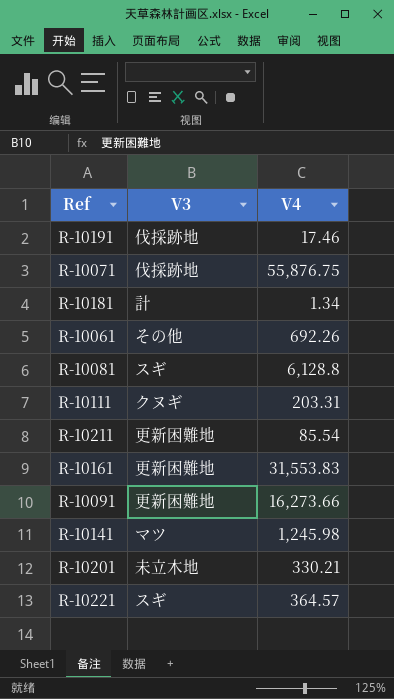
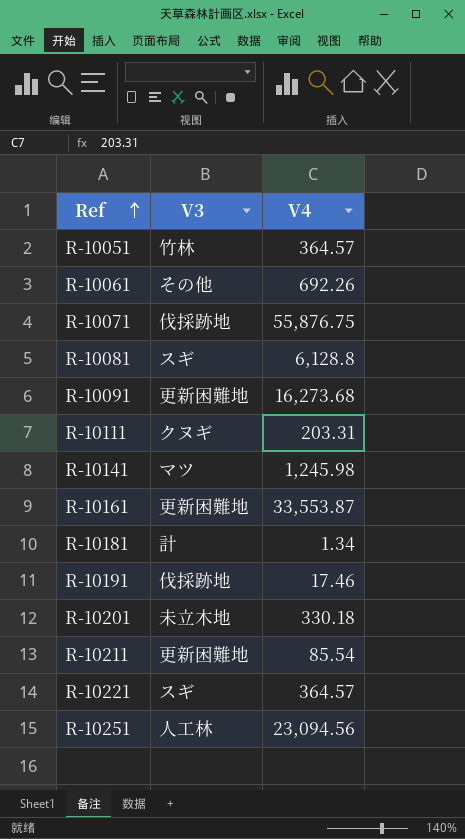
row order: none -> Ref ascending
row R-10051: none -> 竹林 | 364.57
R-10091 | V4: 16,273.66 -> 16,273.68
R-10161 | V4: 31,553.83 -> 33,553.87
R-10201 | V4: 330.21 -> 330.18
row R-10251: none -> 人工林 | 23,094.56

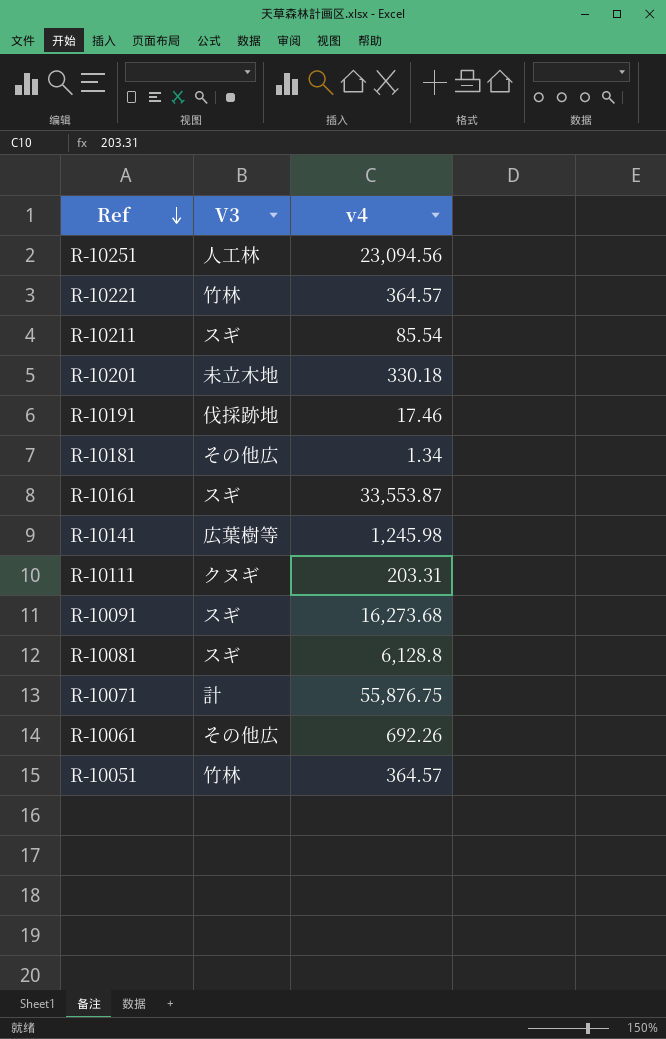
row order: Ref ascending -> Ref descending
column name: V4 -> v4
R-10221 | V3: スギ -> 竹林
R-10211 | V3: 更新困難地 -> スギ
R-10181 | V3: 計 -> その他広
R-10161 | V3: 更新困難地 -> スギ
R-10141 | V3: マツ -> 広葉樹等
R-10091 | V3: 更新困難地 -> スギ
R-10071 | V3: 伐採跡地 -> 計
R-10061 | V3: その他 -> その他広

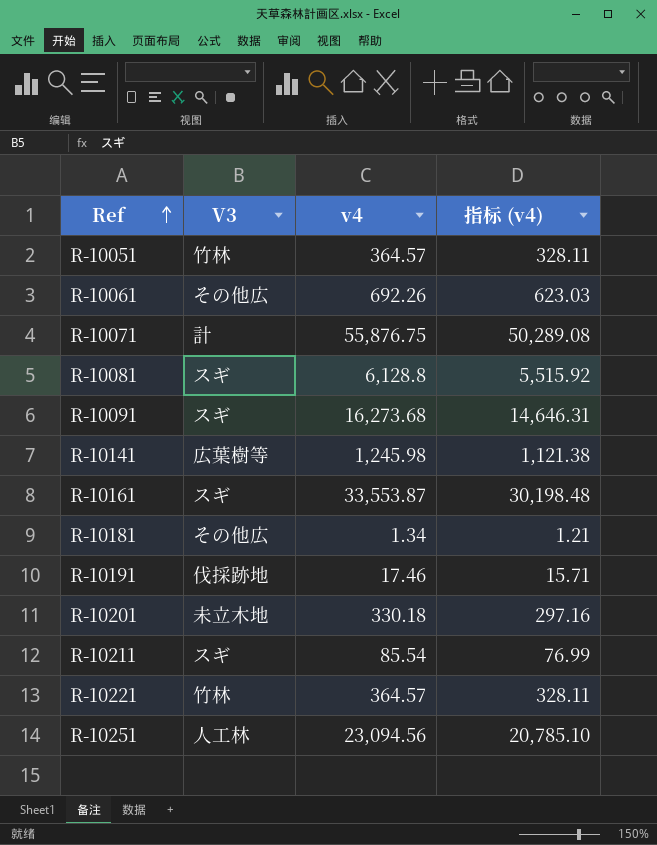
row order: Ref descending -> Ref ascending
column 指标 (v4) | formula: none -> [v4] * 0.9
row R-10111: クヌギ | 203.31 -> none

